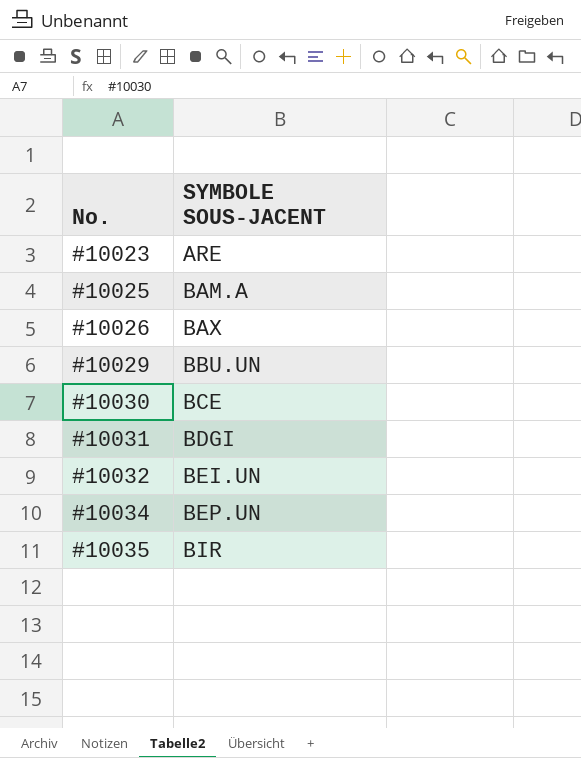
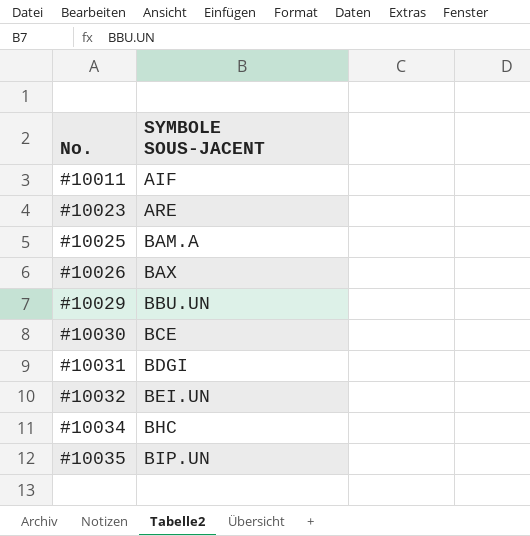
row #10011: none -> AIF
#10034 | SYMBOLE SOUS-JACENT: BEP.UN -> BHC
#10035 | SYMBOLE SOUS-JACENT: BIR -> BIP.UN

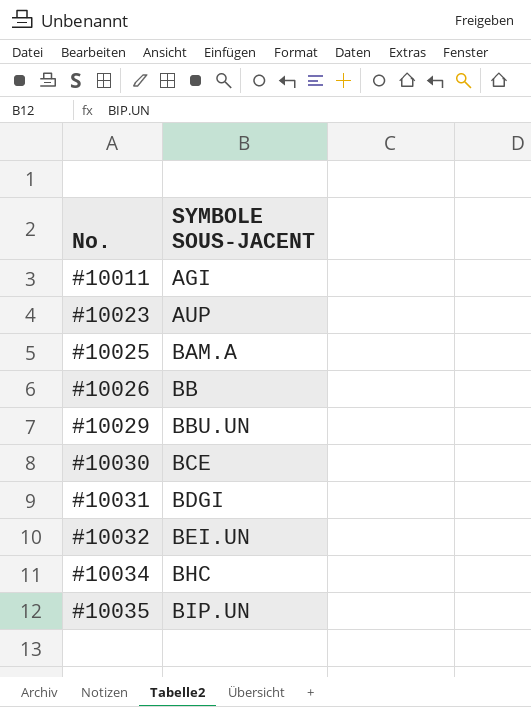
#10011 | SYMBOLE SOUS-JACENT: AIF -> AGI
#10023 | SYMBOLE SOUS-JACENT: ARE -> AUP
#10026 | SYMBOLE SOUS-JACENT: BAX -> BB

